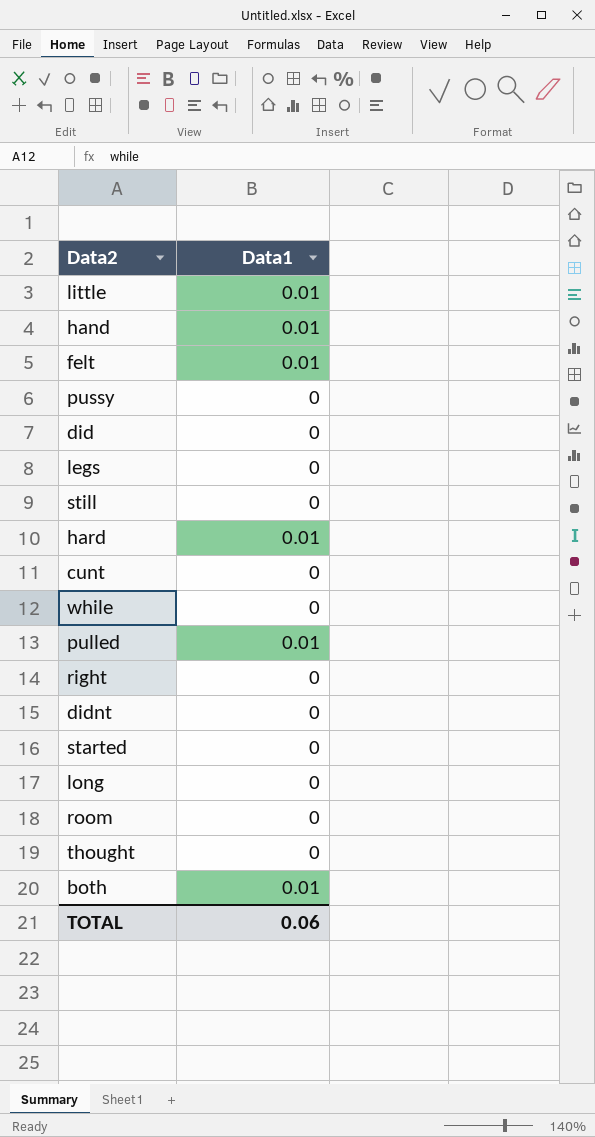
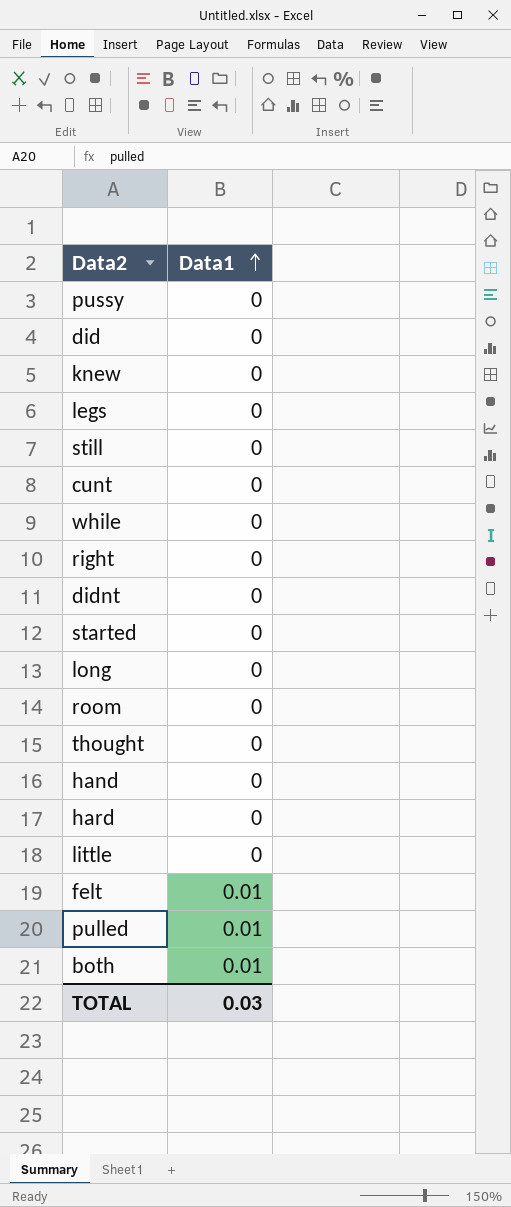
row order: none -> Data1 ascending
row knew: none -> 0
hand | Data1: 0.01 -> 0
hard | Data1: 0.01 -> 0
little | Data1: 0.01 -> 0
TOTAL | Data1: 0.06 -> 0.03

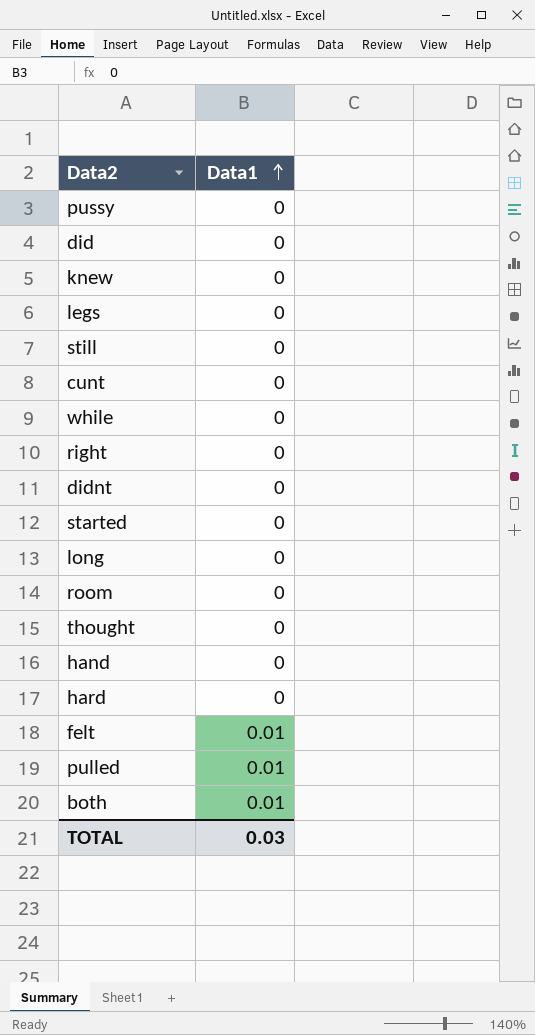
row little: 0 -> none

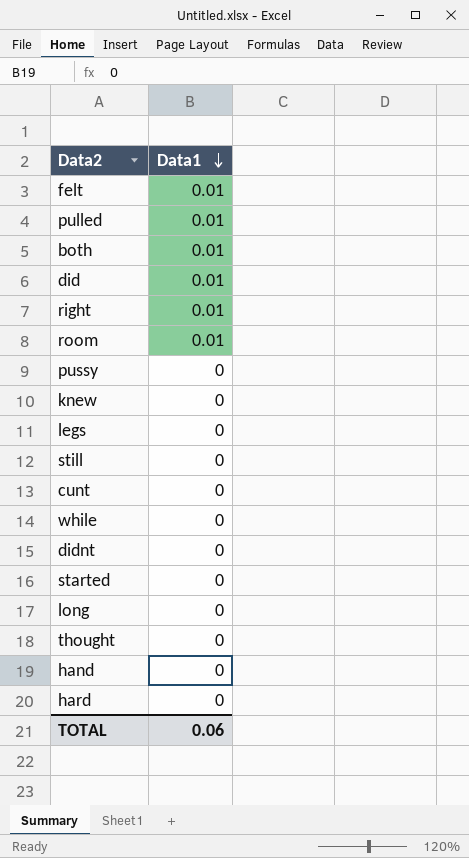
row order: Data1 ascending -> Data1 descending
did | Data1: 0 -> 0.01
right | Data1: 0 -> 0.01
room | Data1: 0 -> 0.01
TOTAL | Data1: 0.03 -> 0.06

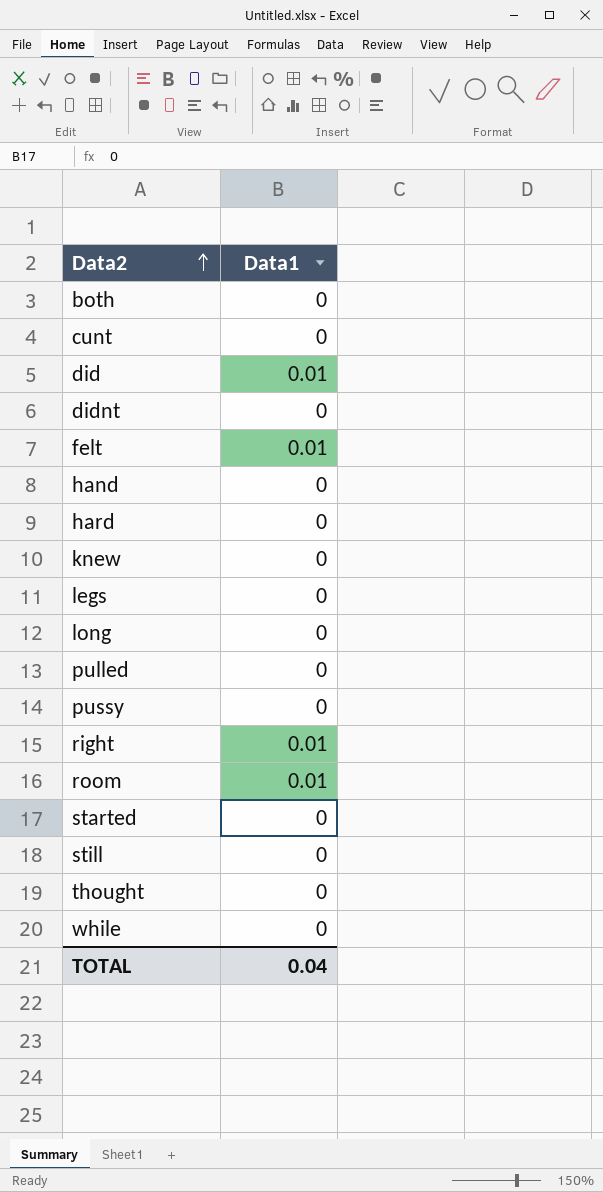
row order: Data1 descending -> Data2 ascending
both | Data1: 0.01 -> 0
pulled | Data1: 0.01 -> 0
TOTAL | Data1: 0.06 -> 0.04

